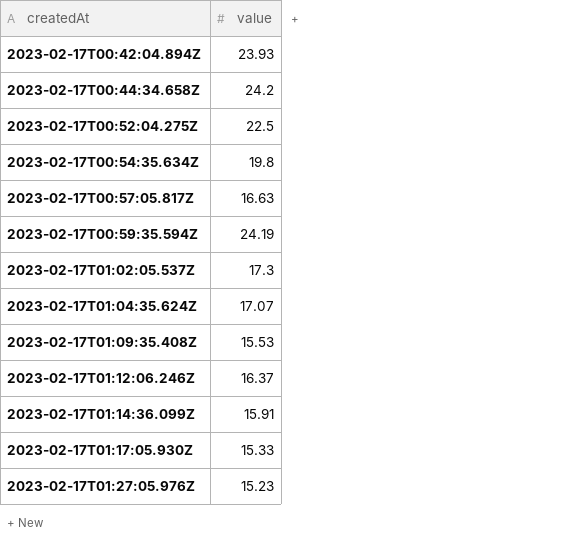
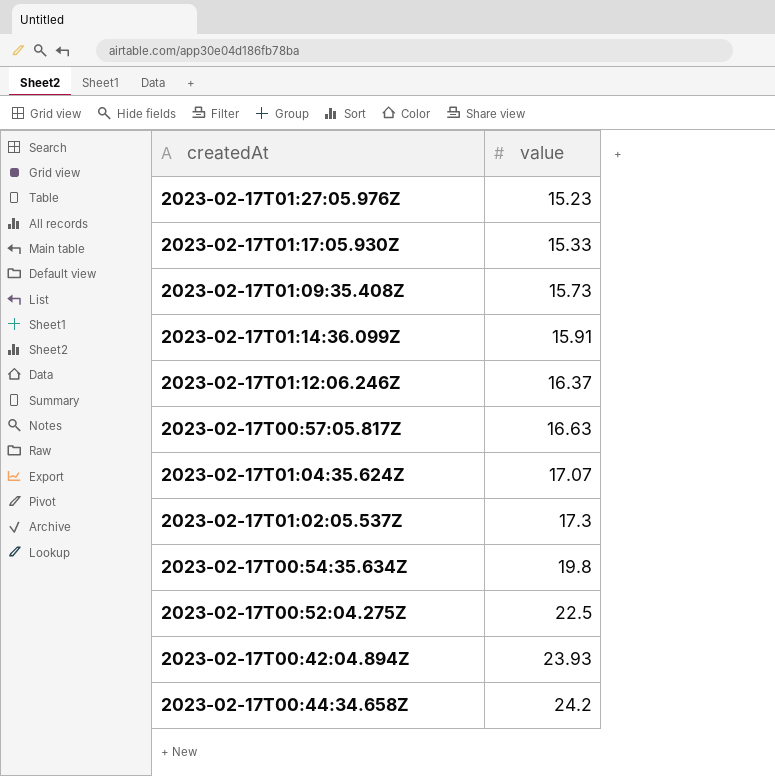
row order: createdAt ascending -> value ascending
row 2023-02-17T00:59:35.594Z: 24.19 -> none
2023-02-17T01:09:35.408Z | value: 15.53 -> 15.73

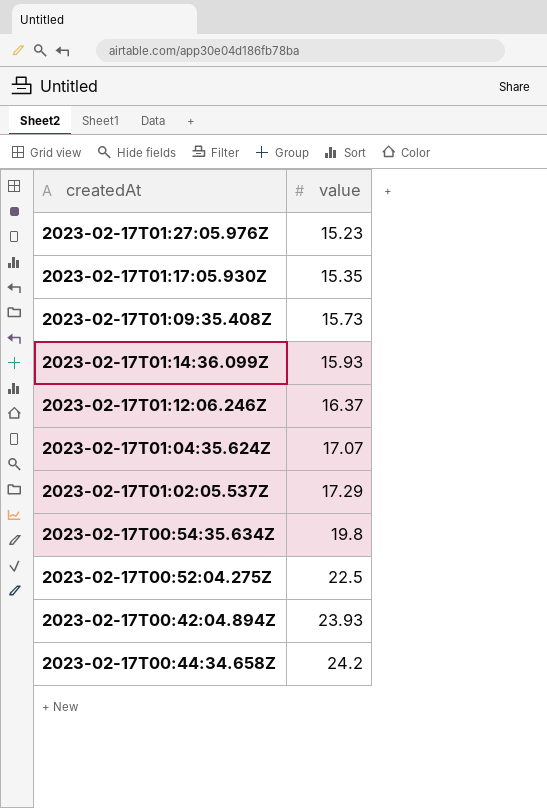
row 2023-02-17T00:57:05.817Z: 16.63 -> none
2023-02-17T01:17:05.930Z | value: 15.33 -> 15.35
2023-02-17T01:14:36.099Z | value: 15.91 -> 15.93
2023-02-17T01:02:05.537Z | value: 17.3 -> 17.29

